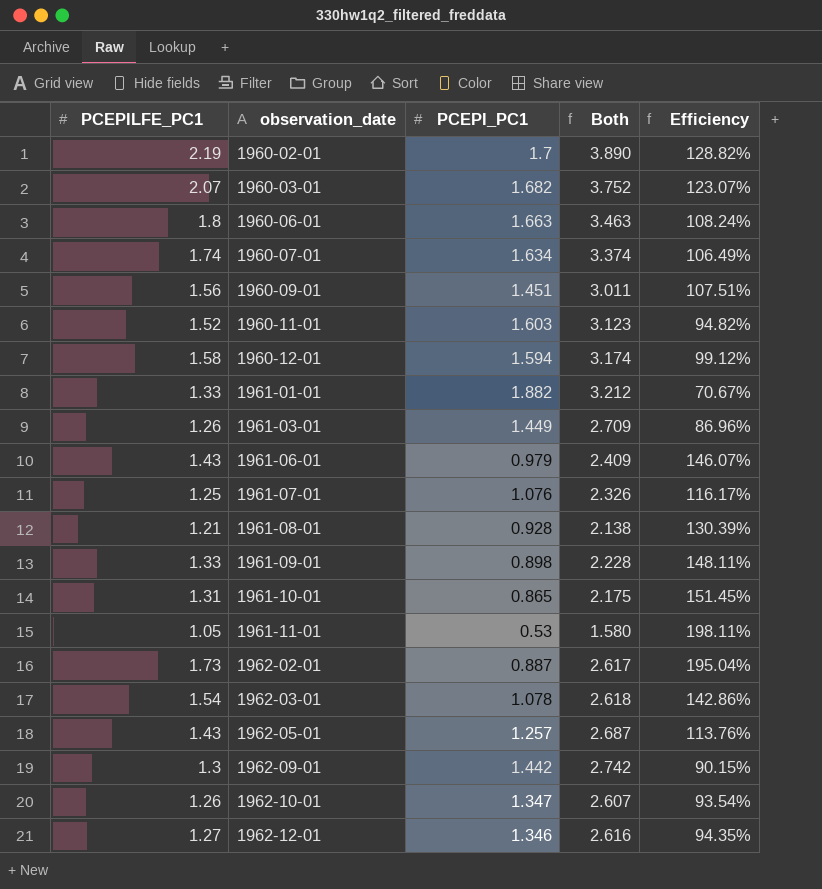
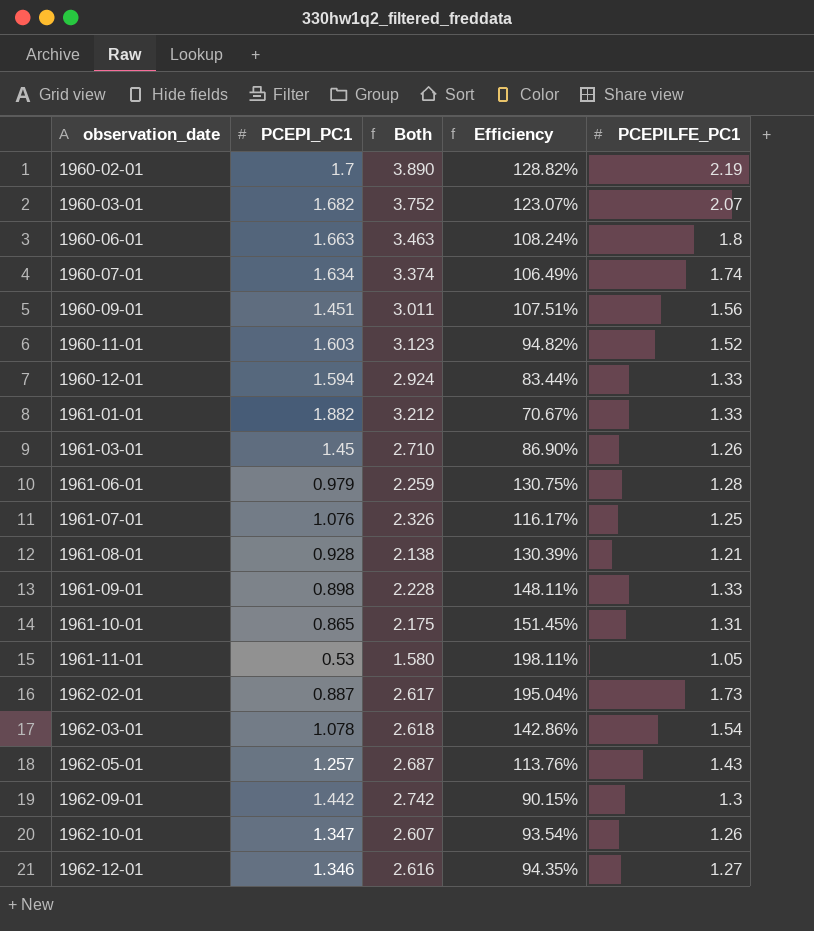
column PCEPILFE_PC1 | position: 1 -> 5
1960-12-01 | Both: 3.174 -> 2.924
1960-12-01 | Efficiency: 99.12% -> 83.44%
1960-12-01 | PCEPILFE_PC1: 1.58 -> 1.33
1961-03-01 | PCEPI_PC1: 1.449 -> 1.45
1961-03-01 | Both: 2.709 -> 2.710
1961-03-01 | Efficiency: 86.96% -> 86.90%
1961-06-01 | Both: 2.409 -> 2.259
1961-06-01 | Efficiency: 146.07% -> 130.75%
1961-06-01 | PCEPILFE_PC1: 1.43 -> 1.28

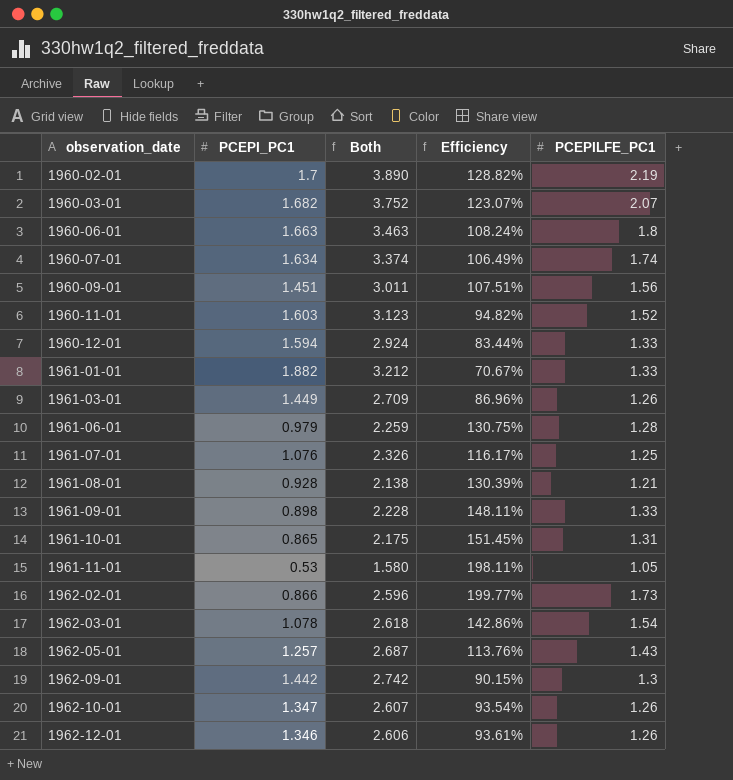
1961-03-01 | PCEPI_PC1: 1.45 -> 1.449
1961-03-01 | Both: 2.710 -> 2.709
1961-03-01 | Efficiency: 86.90% -> 86.96%
1962-02-01 | PCEPI_PC1: 0.887 -> 0.866
1962-02-01 | Both: 2.617 -> 2.596
1962-02-01 | Efficiency: 195.04% -> 199.77%
1962-12-01 | Both: 2.616 -> 2.606
1962-12-01 | Efficiency: 94.35% -> 93.61%
1962-12-01 | PCEPILFE_PC1: 1.27 -> 1.26

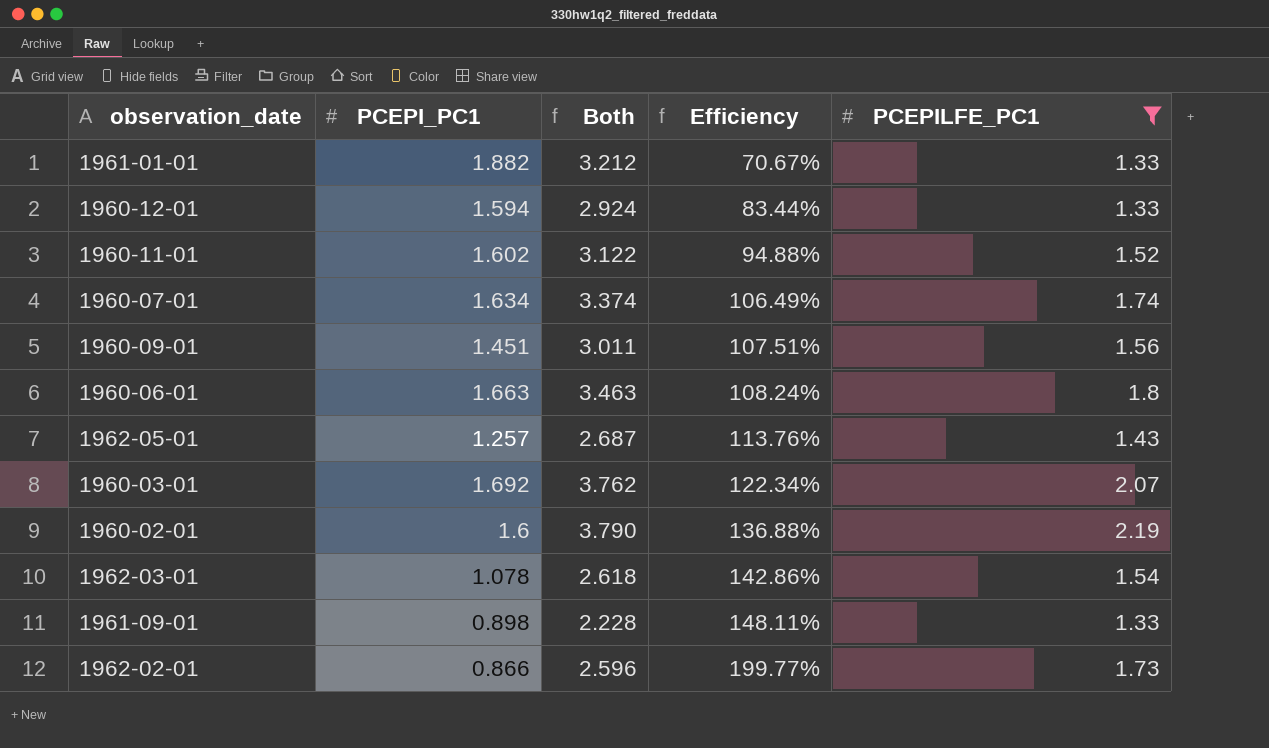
filter: none -> PCEPILFE_PC1 >= 1.33
row order: observation_date ascending -> Efficiency ascending
1960-11-01 | PCEPI_PC1: 1.603 -> 1.602
1960-11-01 | Both: 3.123 -> 3.122
1960-11-01 | Efficiency: 94.82% -> 94.88%
1960-03-01 | PCEPI_PC1: 1.682 -> 1.692
1960-03-01 | Both: 3.752 -> 3.762
1960-03-01 | Efficiency: 123.07% -> 122.34%
1960-02-01 | PCEPI_PC1: 1.7 -> 1.6
1960-02-01 | Both: 3.890 -> 3.790
1960-02-01 | Efficiency: 128.82% -> 136.88%

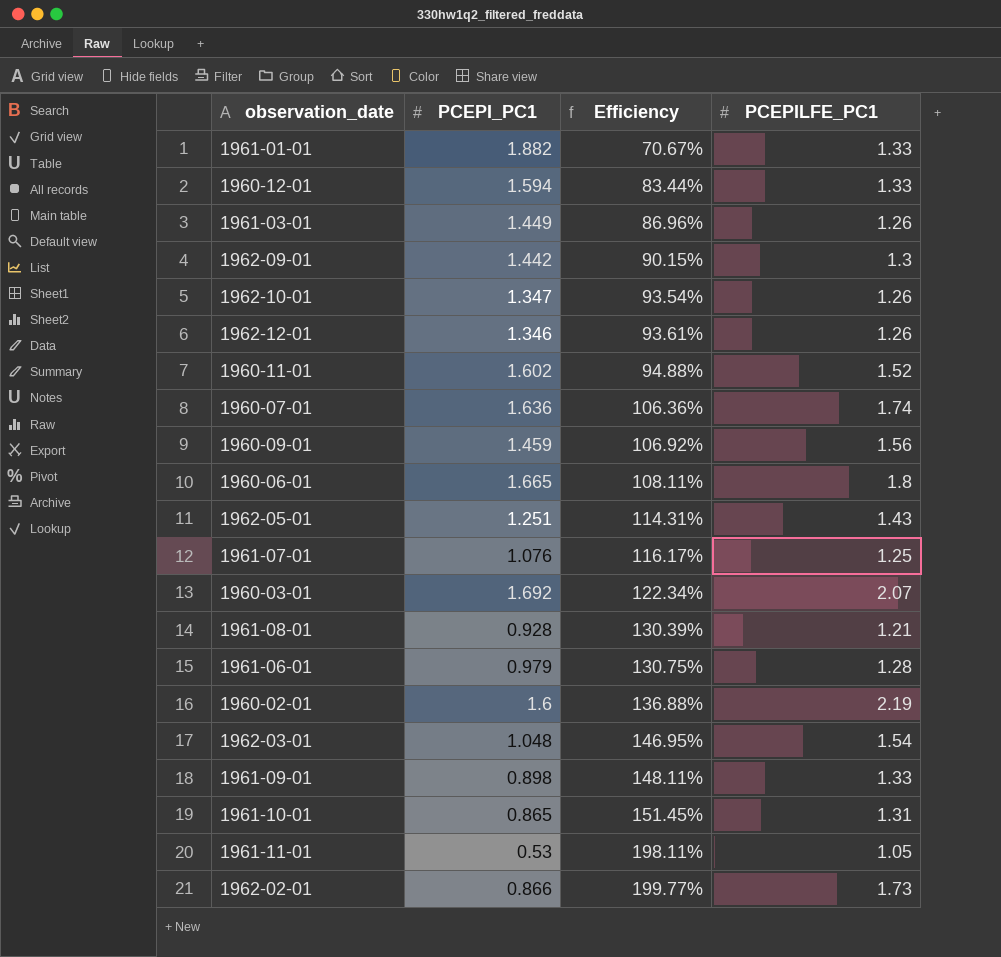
filter: PCEPILFE_PC1 >= 1.33 -> none
column Both | formula: [PCEPI_PC1] + [PCEPILFE_PC1] -> none
1960-07-01 | PCEPI_PC1: 1.634 -> 1.636
1960-07-01 | Efficiency: 106.49% -> 106.36%
1960-09-01 | PCEPI_PC1: 1.451 -> 1.459
1960-09-01 | Efficiency: 107.51% -> 106.92%
1960-06-01 | PCEPI_PC1: 1.663 -> 1.665
1960-06-01 | Efficiency: 108.24% -> 108.11%
1962-05-01 | PCEPI_PC1: 1.257 -> 1.251
1962-05-01 | Efficiency: 113.76% -> 114.31%
1962-03-01 | PCEPI_PC1: 1.078 -> 1.048
1962-03-01 | Efficiency: 142.86% -> 146.95%

